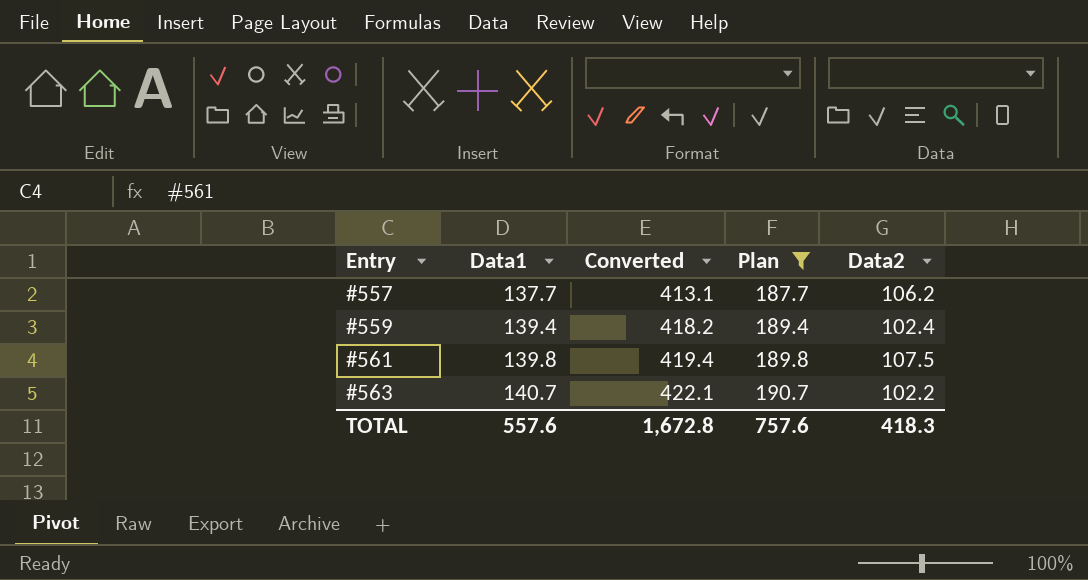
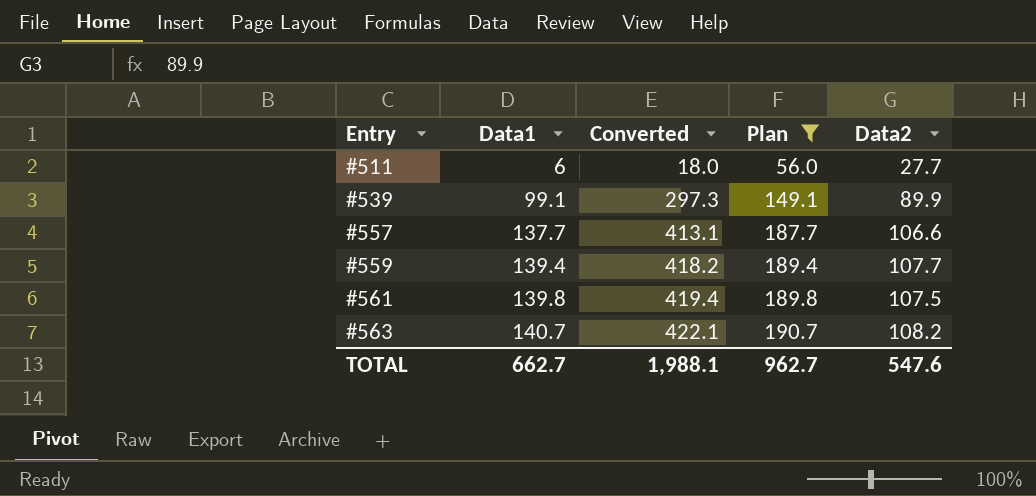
row #511: none -> 6 | 18.0 | 56.0 | 27.7
row #539: none -> 99.1 | 297.3 | 149.1 | 89.9
#557 | Data2: 106.2 -> 106.6
#559 | Data2: 102.4 -> 107.7
#563 | Data2: 102.2 -> 108.2
TOTAL | Data1: 557.6 -> 662.7
TOTAL | Converted: 1,672.8 -> 1,988.1
TOTAL | Plan: 757.6 -> 962.7
TOTAL | Data2: 418.3 -> 547.6

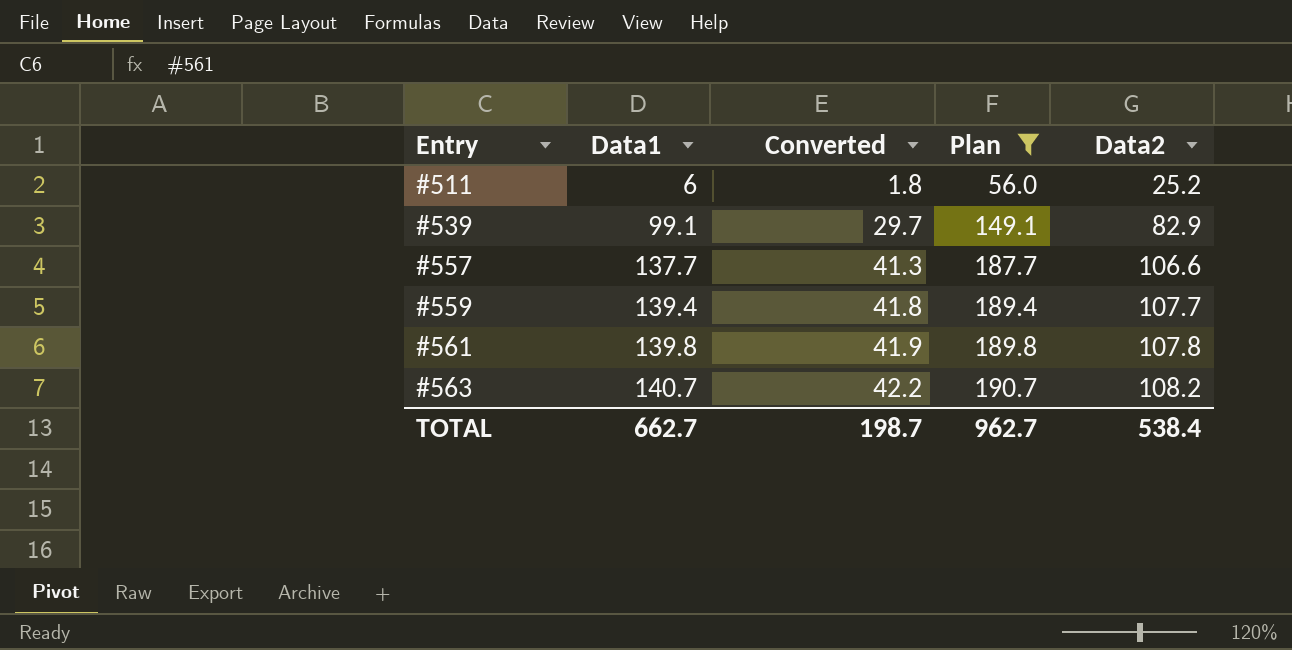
column Converted | formula: [Data1] * 3 -> [Data1] * 0.3
#511 | Data2: 27.7 -> 25.2
#539 | Data2: 89.9 -> 82.9
#561 | Data2: 107.5 -> 107.8
TOTAL | Converted: 1,988.1 -> 198.7
TOTAL | Data2: 547.6 -> 538.4

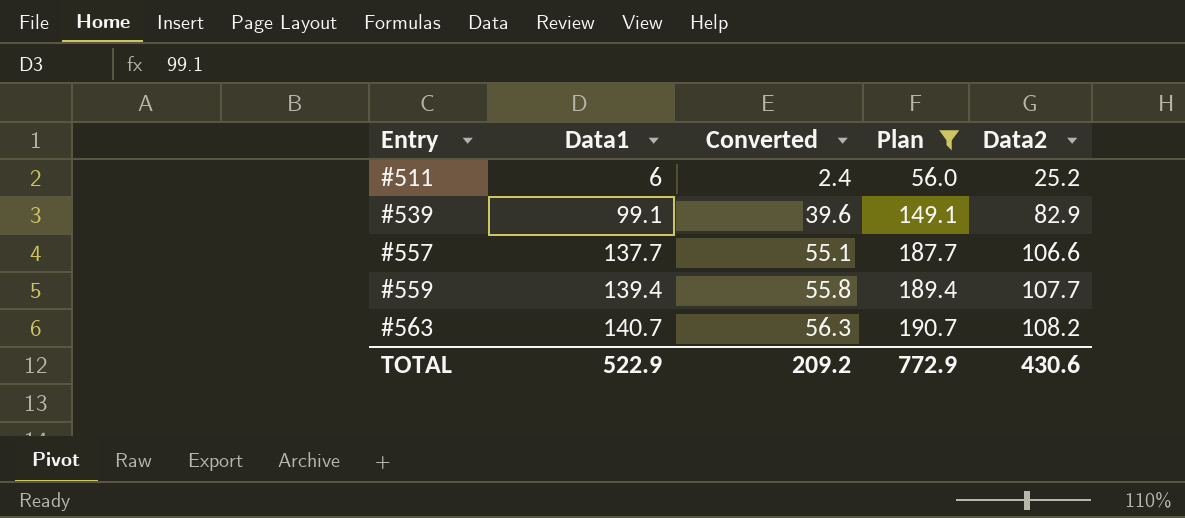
column Converted | formula: [Data1] * 0.3 -> [Data1] * 0.4
row #561: 139.8 | 41.9 | 189.8 | 107.8 -> none
TOTAL | Data1: 662.7 -> 522.9
TOTAL | Converted: 198.7 -> 209.2
TOTAL | Plan: 962.7 -> 772.9
TOTAL | Data2: 538.4 -> 430.6

